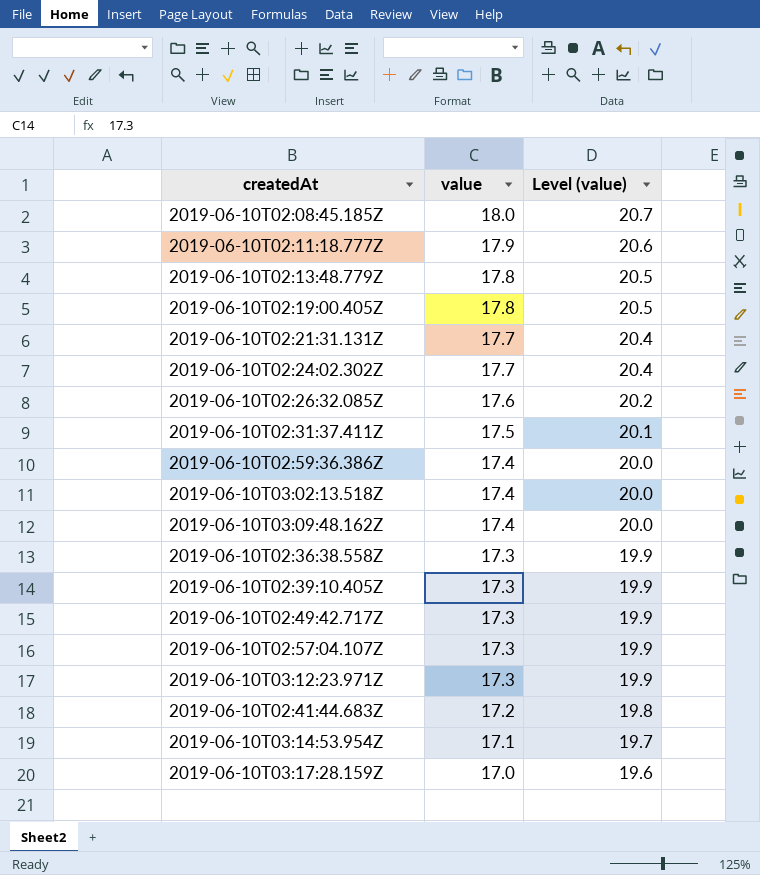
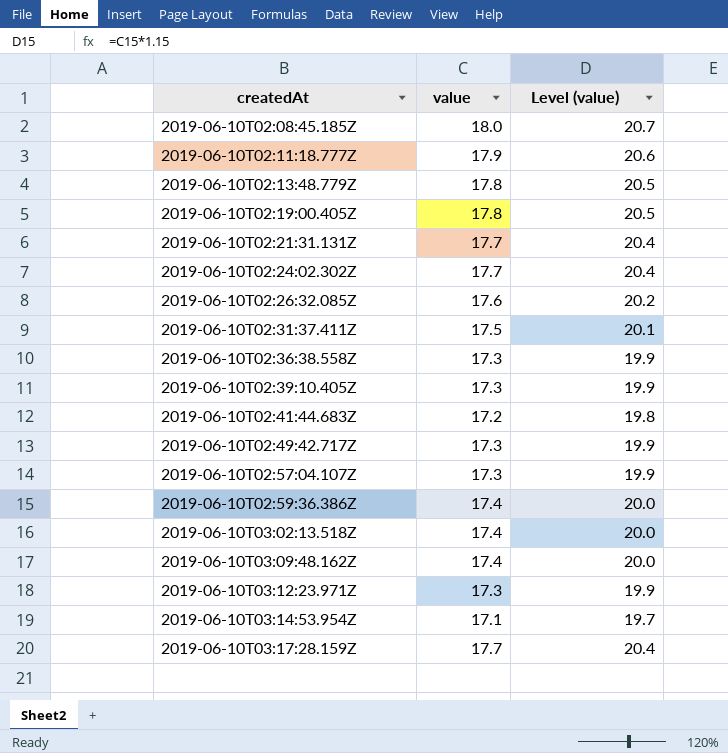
row order: value descending -> createdAt ascending
2019-06-10T03:17:28.159Z | value: 17.0 -> 17.7
2019-06-10T03:17:28.159Z | Level (value): 19.6 -> 20.4

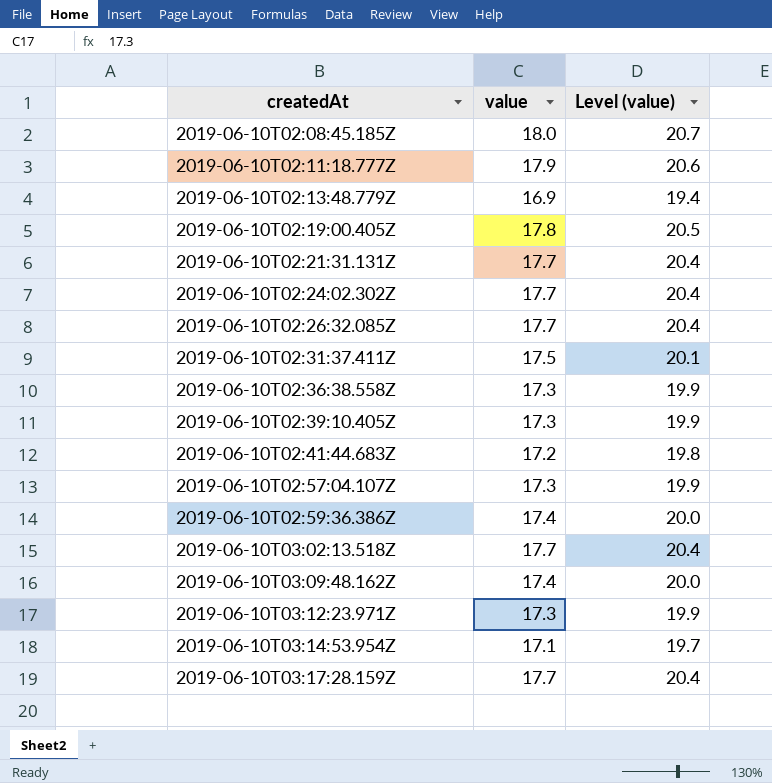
row 2019-06-10T02:49:42.717Z: 17.3 | 19.9 -> none
2019-06-10T02:13:48.779Z | value: 17.8 -> 16.9
2019-06-10T02:13:48.779Z | Level (value): 20.5 -> 19.4
2019-06-10T02:26:32.085Z | value: 17.6 -> 17.7
2019-06-10T02:26:32.085Z | Level (value): 20.2 -> 20.4
2019-06-10T03:02:13.518Z | value: 17.4 -> 17.7
2019-06-10T03:02:13.518Z | Level (value): 20.0 -> 20.4

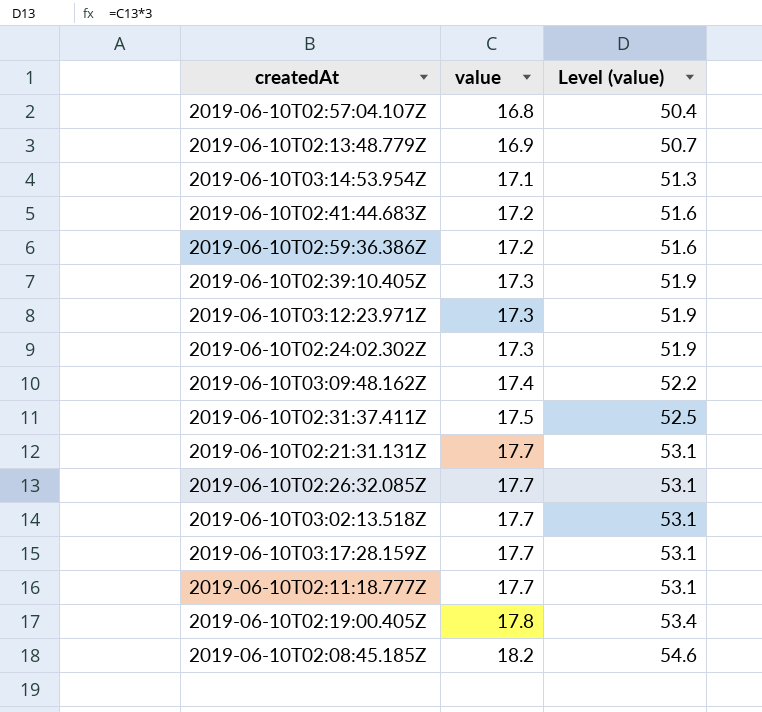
row order: createdAt ascending -> value ascending
column Level (value) | formula: [value] * 1.15 -> [value] * 3
row 2019-06-10T02:36:38.558Z: 17.3 | 19.9 -> none
2019-06-10T02:57:04.107Z | value: 17.3 -> 16.8
2019-06-10T02:59:36.386Z | value: 17.4 -> 17.2
2019-06-10T02:24:02.302Z | value: 17.7 -> 17.3
2019-06-10T02:11:18.777Z | value: 17.9 -> 17.7
2019-06-10T02:08:45.185Z | value: 18.0 -> 18.2

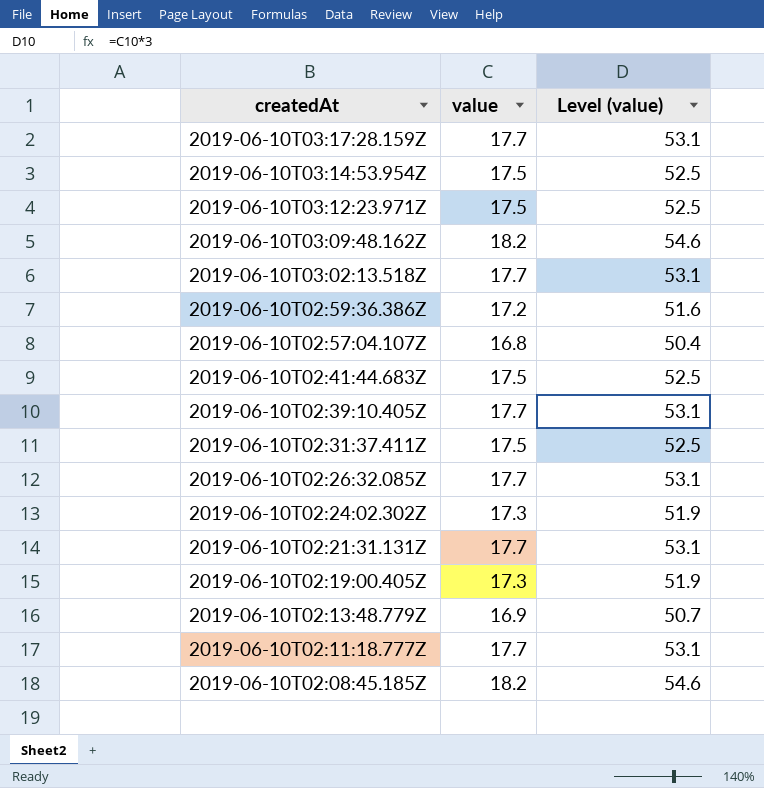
row order: value ascending -> createdAt descending
2019-06-10T03:14:53.954Z | value: 17.1 -> 17.5
2019-06-10T03:14:53.954Z | Level (value): 51.3 -> 52.5
2019-06-10T03:12:23.971Z | value: 17.3 -> 17.5
2019-06-10T03:12:23.971Z | Level (value): 51.9 -> 52.5
2019-06-10T03:09:48.162Z | value: 17.4 -> 18.2
2019-06-10T03:09:48.162Z | Level (value): 52.2 -> 54.6
2019-06-10T02:41:44.683Z | value: 17.2 -> 17.5
2019-06-10T02:41:44.683Z | Level (value): 51.6 -> 52.5
2019-06-10T02:39:10.405Z | value: 17.3 -> 17.7
2019-06-10T02:39:10.405Z | Level (value): 51.9 -> 53.1
2019-06-10T02:19:00.405Z | value: 17.8 -> 17.3
2019-06-10T02:19:00.405Z | Level (value): 53.4 -> 51.9

